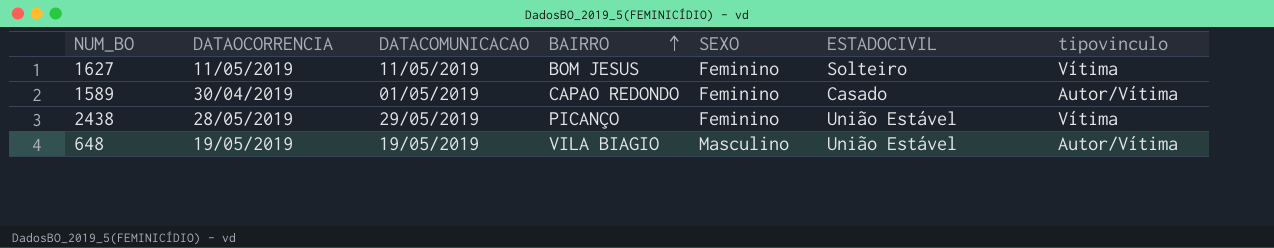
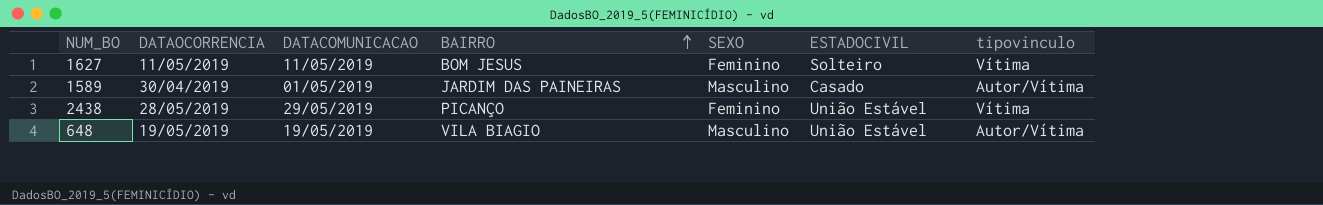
1589 | BAIRRO: CAPAO REDONDO -> JARDIM DAS PAINEIRAS
1589 | SEXO: Feminino -> Masculino

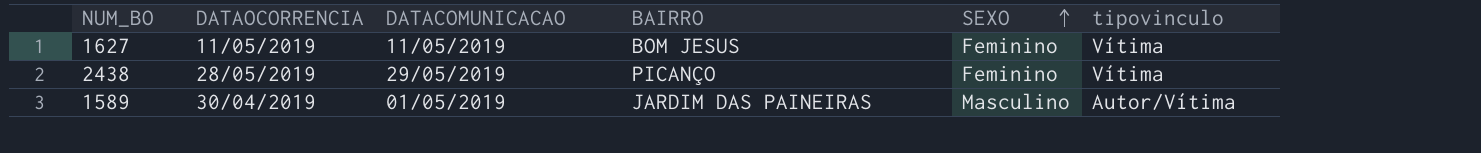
row order: BAIRRO ascending -> SEXO ascending
column ESTADOCIVIL | position: 6 -> none
row 648: 19/05/2019 | 19/05/2019 | VILA BIAGIO | Masculino | União Estável | Autor/Vítima -> none

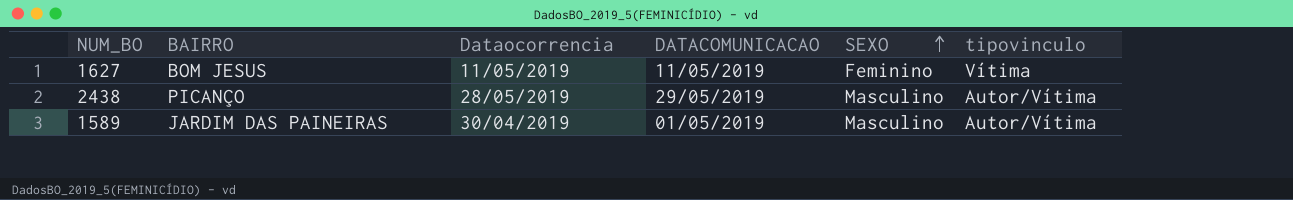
column BAIRRO | position: 4 -> 2
column name: DATAOCORRENCIA -> Dataocorrencia
2438 | SEXO: Feminino -> Masculino
2438 | tipovinculo: Vítima -> Autor/Vítima

